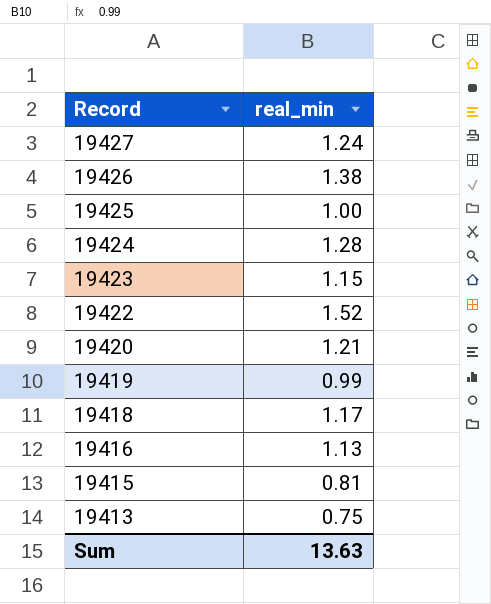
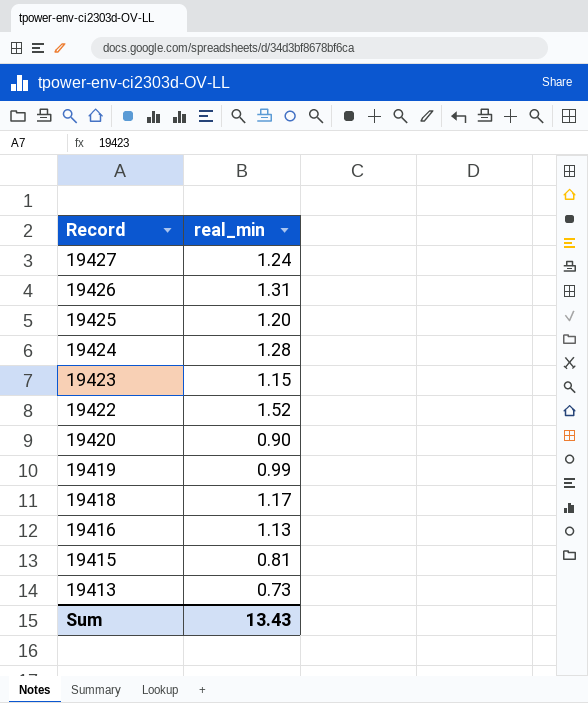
19426 | real_min: 1.38 -> 1.31
19425 | real_min: 1.00 -> 1.20
19420 | real_min: 1.21 -> 0.90
19413 | real_min: 0.75 -> 0.73
Sum | real_min: 13.63 -> 13.43

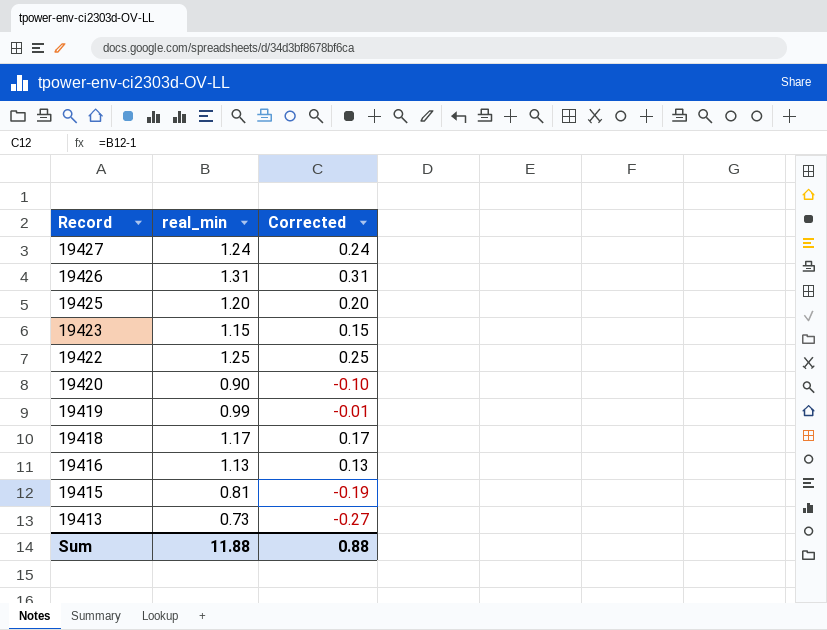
column Corrected | formula: none -> [real_min] - 1
row 19424: 1.28 -> none
19422 | real_min: 1.52 -> 1.25
Sum | real_min: 13.43 -> 11.88

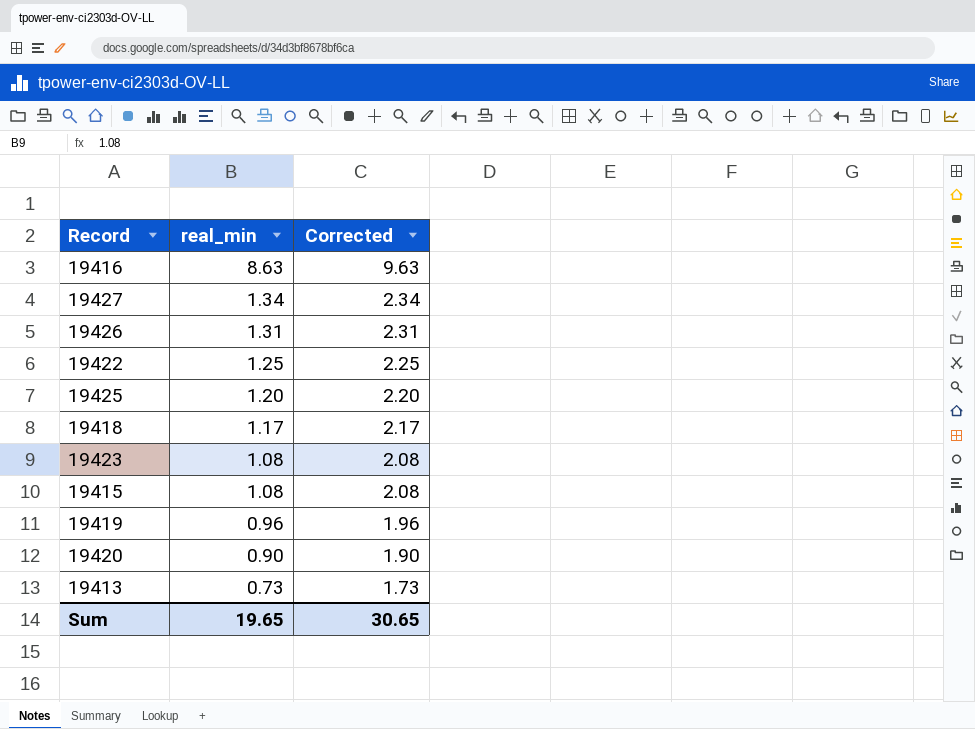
row order: Record descending -> real_min descending
column Corrected | formula: [real_min] - 1 -> [real_min] + 1
19416 | real_min: 1.13 -> 8.63
19427 | real_min: 1.24 -> 1.34
19423 | real_min: 1.15 -> 1.08
19415 | real_min: 0.81 -> 1.08
19419 | real_min: 0.99 -> 0.96
Sum | real_min: 11.88 -> 19.65
Sum | Corrected: 0.88 -> 30.65

